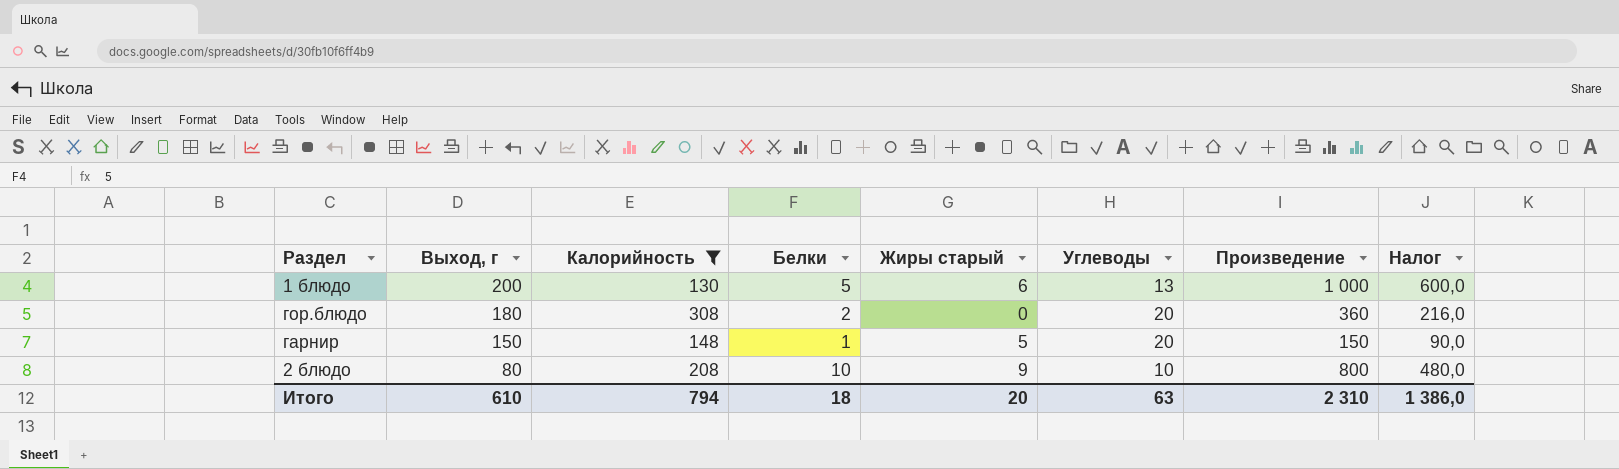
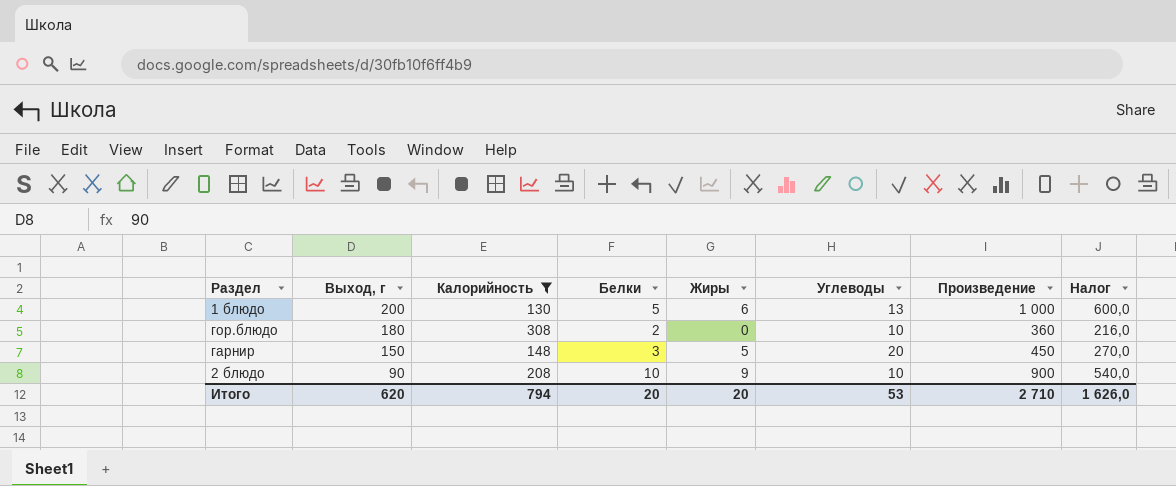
column name: Жиры старый -> Жиры
гор.блюдо | Углеводы: 20 -> 10
гарнир | Белки: 1 -> 3
гарнир | Произведение: 150 -> 450
гарнир | Налог: 90,0 -> 270,0
2 блюдо | Выход, г: 80 -> 90
2 блюдо | Произведение: 800 -> 900
2 блюдо | Налог: 480,0 -> 540,0
Итого | Выход, г: 610 -> 620
Итого | Белки: 18 -> 20
Итого | Углеводы: 63 -> 53
Итого | Произведение: 2 310 -> 2 710
Итого | Налог: 1 386,0 -> 1 626,0

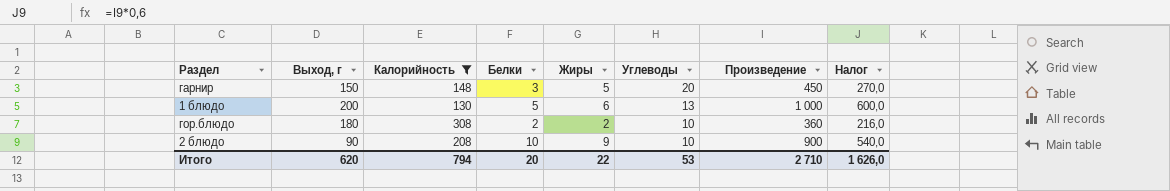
row order: Выход, г descending -> Углеводы descending
гор.блюдо | Жиры: 0 -> 2
Итого | Жиры: 20 -> 22

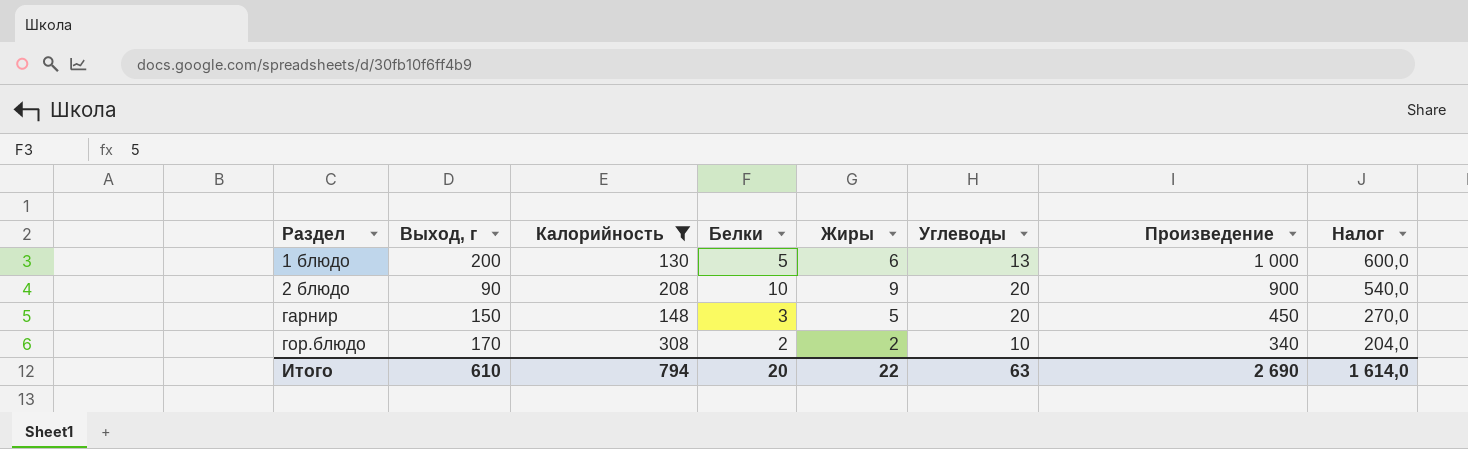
row order: Углеводы descending -> Раздел ascending
2 блюдо | Углеводы: 10 -> 20
гор.блюдо | Выход, г: 180 -> 170
гор.блюдо | Произведение: 360 -> 340
гор.блюдо | Налог: 216,0 -> 204,0
Итого | Выход, г: 620 -> 610
Итого | Углеводы: 53 -> 63
Итого | Произведение: 2 710 -> 2 690
Итого | Налог: 1 626,0 -> 1 614,0

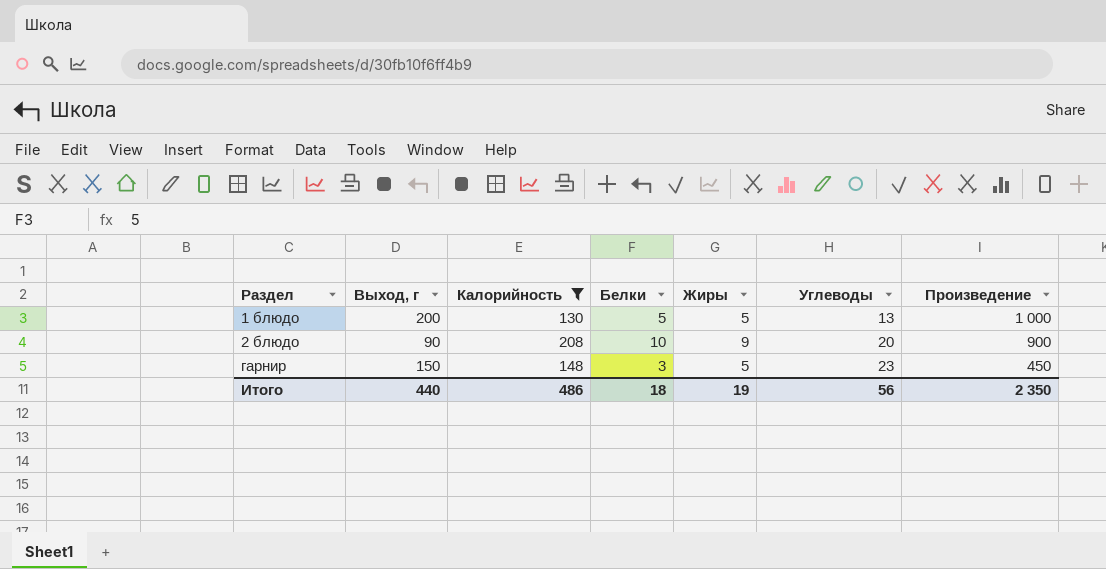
column Налог | formula: [Произведение] * 0,6 -> none
row гор.блюдо: 170 | 308 | 2 | 2 | 10 | 340 | 204,0 -> none
1 блюдо | Жиры: 6 -> 5
гарнир | Углеводы: 20 -> 23
Итого | Выход, г: 610 -> 440
Итого | Калорийность: 794 -> 486
Итого | Белки: 20 -> 18
Итого | Жиры: 22 -> 19
Итого | Углеводы: 63 -> 56
Итого | Произведение: 2 690 -> 2 350

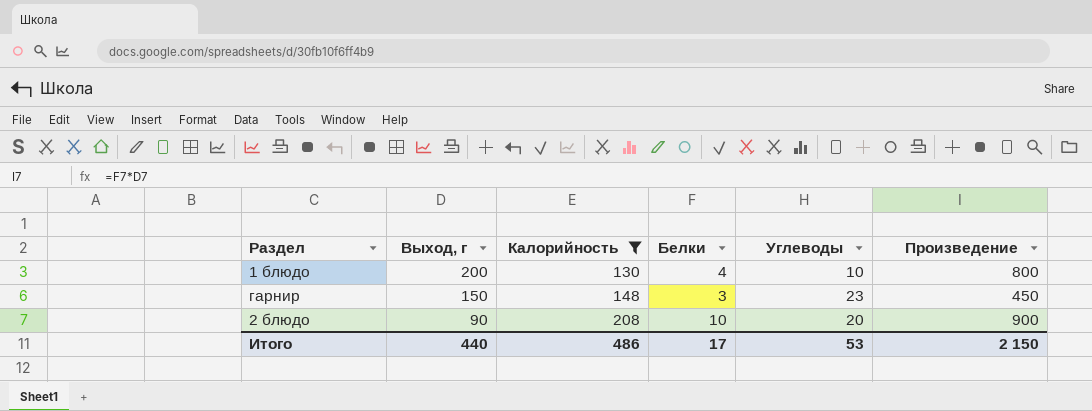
row order: Раздел ascending -> Выход, г descending
column Жиры | position: 5 -> none
1 блюдо | Белки: 5 -> 4
1 блюдо | Углеводы: 13 -> 10
1 блюдо | Произведение: 1 000 -> 800
Итого | Белки: 18 -> 17
Итого | Углеводы: 56 -> 53
Итого | Произведение: 2 350 -> 2 150

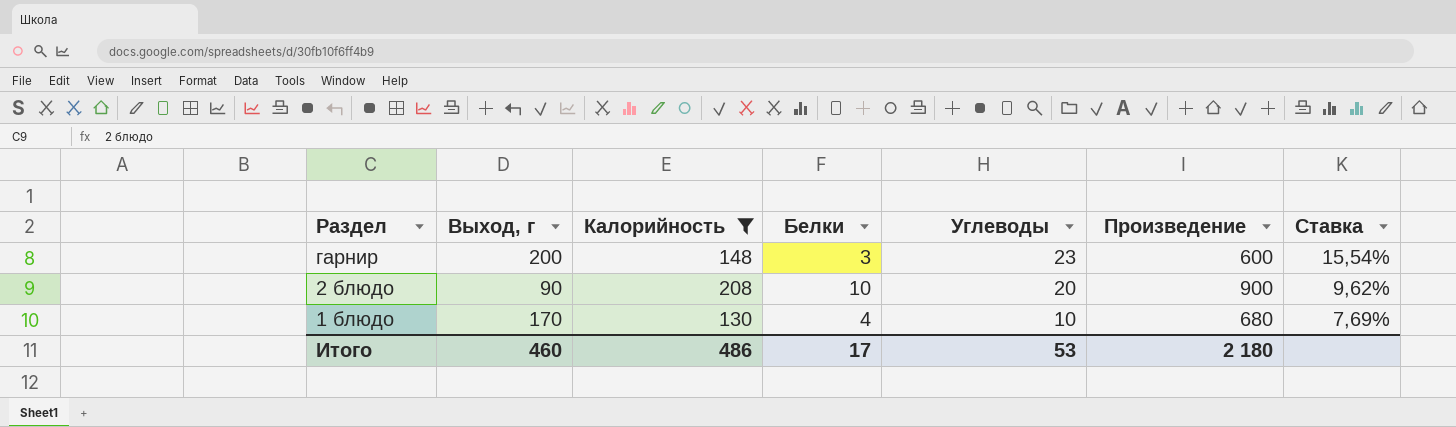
row order: Выход, г descending -> Раздел descending
column Ставка | formula: none -> [Углеводы] / [Калорийность]
гарнир | Выход, г: 150 -> 200
гарнир | Произведение: 450 -> 600
1 блюдо | Выход, г: 200 -> 170
1 блюдо | Произведение: 800 -> 680
Итого | Выход, г: 440 -> 460
Итого | Произведение: 2 150 -> 2 180

